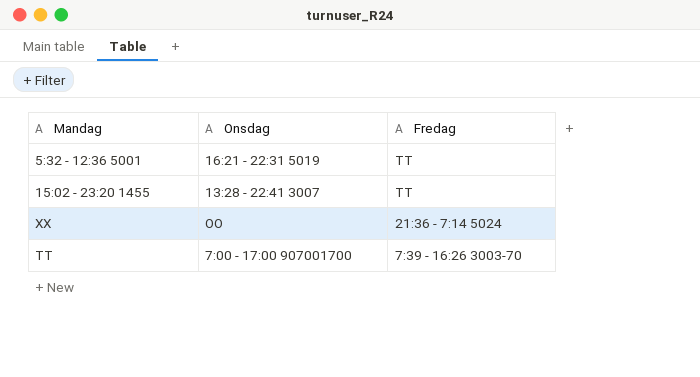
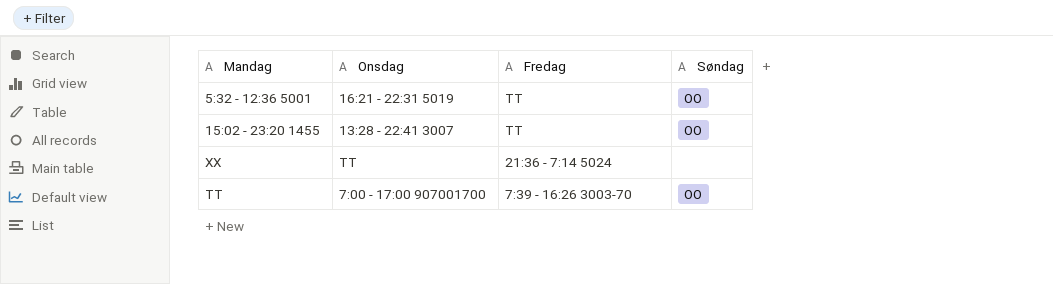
column Søndag | position: none -> 4
XX | Onsdag: OO -> TT

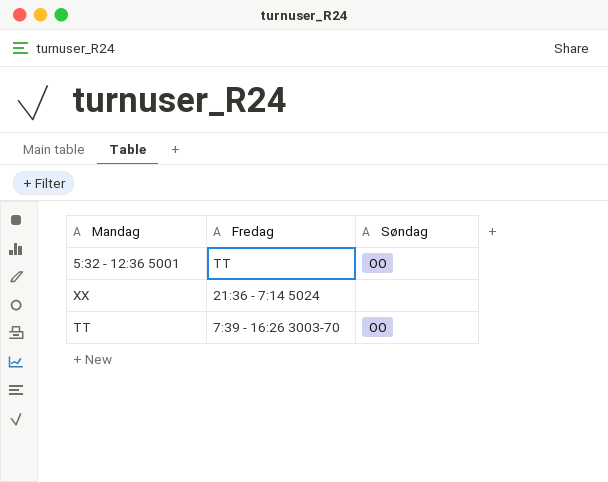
column Onsdag | position: 2 -> none
row 15:02 - 23:20 1455: 13:28 - 22:41 3007 | TT | OO -> none

